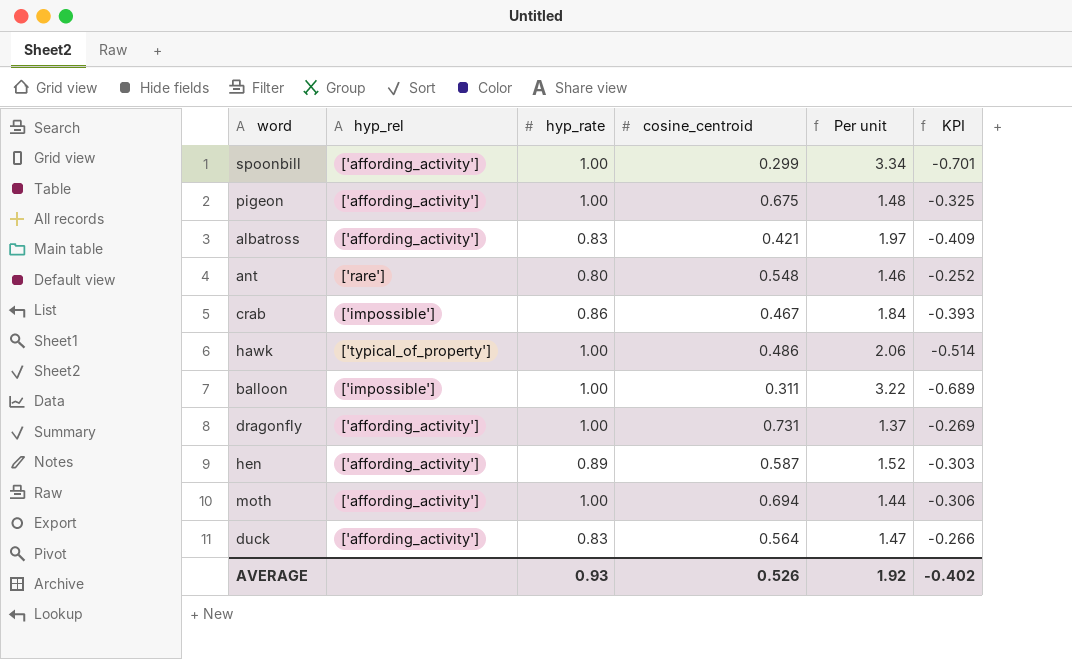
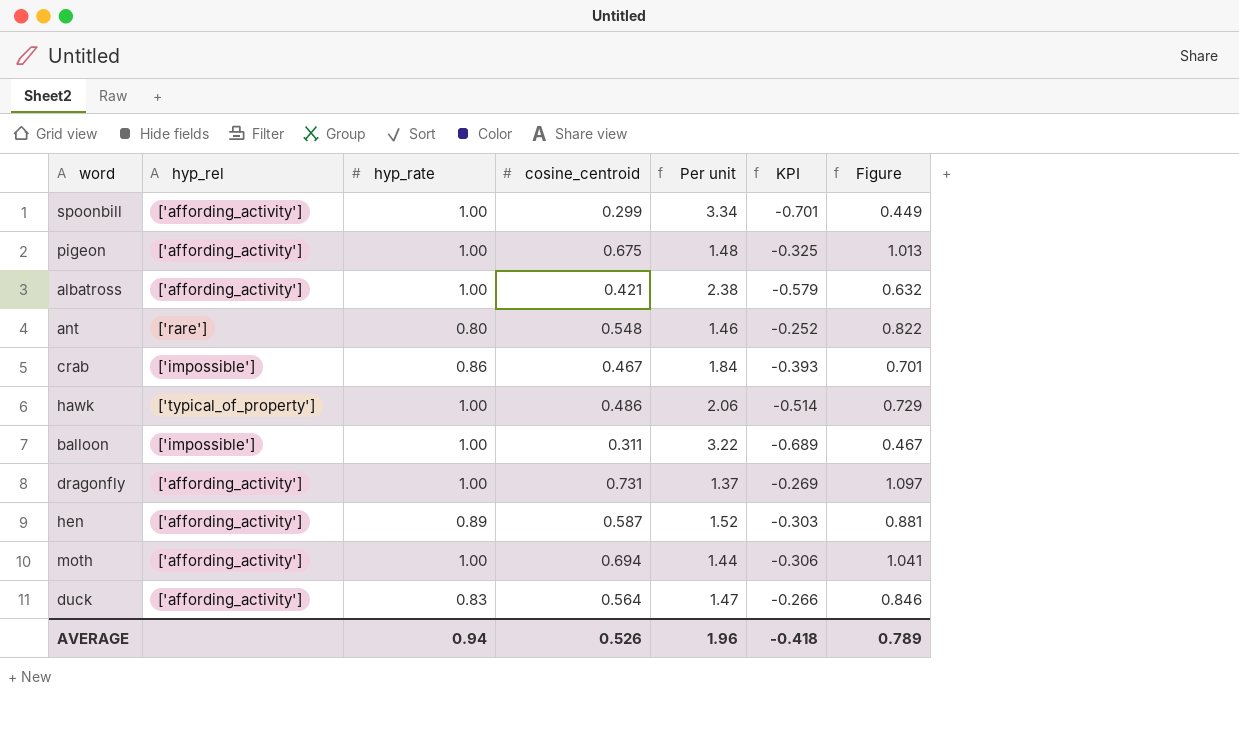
column Figure | formula: none -> [cosine_centroid] * 1.5
albatross | hyp_rate: 0.83 -> 1.00
albatross | Per unit: 1.97 -> 2.38
albatross | KPI: -0.409 -> -0.579
AVERAGE | hyp_rate: 0.93 -> 0.94
AVERAGE | Per unit: 1.92 -> 1.96
AVERAGE | KPI: -0.402 -> -0.418

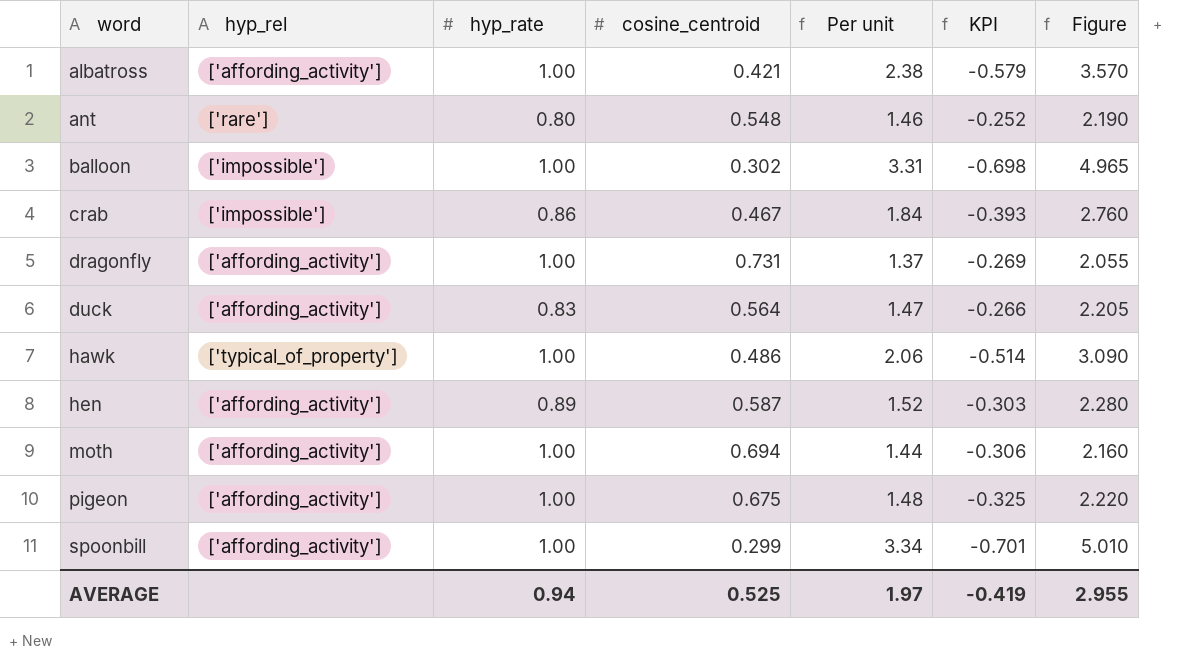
row order: none -> word ascending
column Figure | formula: [cosine_centroid] * 1.5 -> [Per unit] * 1.5
balloon | cosine_centroid: 0.311 -> 0.302
balloon | Per unit: 3.22 -> 3.31
balloon | KPI: -0.689 -> -0.698
AVERAGE | cosine_centroid: 0.526 -> 0.525
AVERAGE | Per unit: 1.96 -> 1.97
AVERAGE | KPI: -0.418 -> -0.419
AVERAGE | Figure: 0.789 -> 2.955

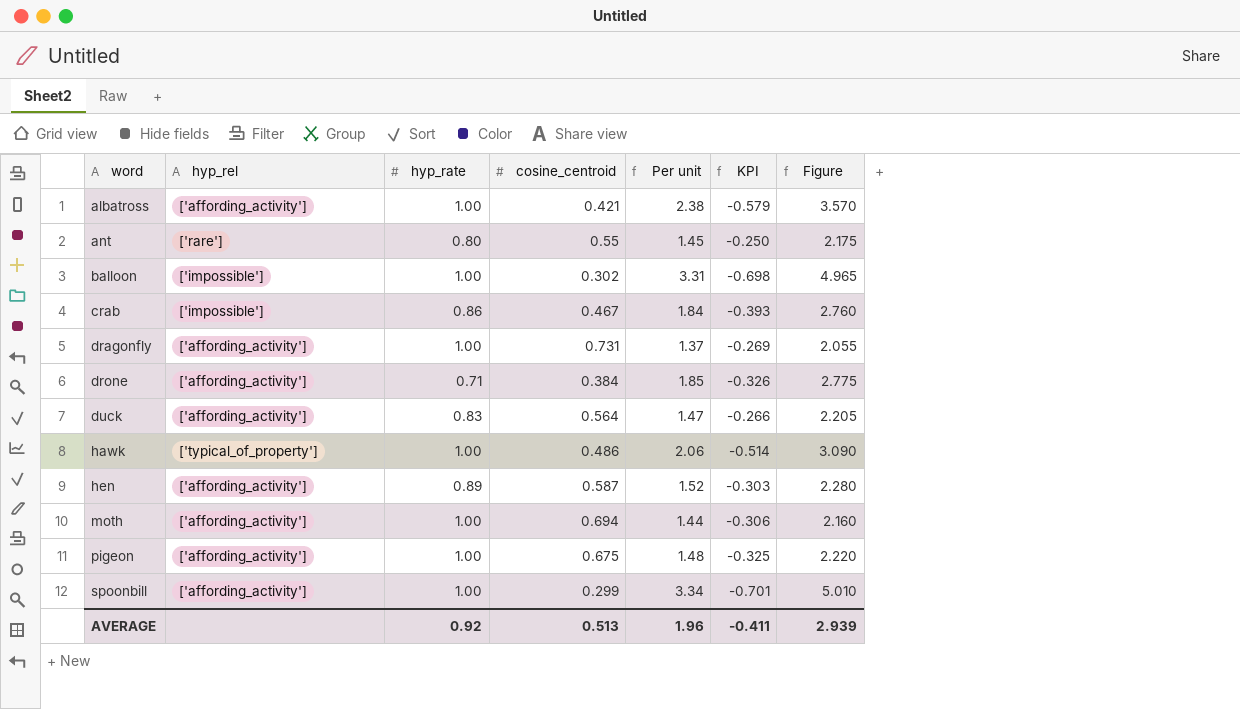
ant | cosine_centroid: 0.548 -> 0.55
ant | Per unit: 1.46 -> 1.45
ant | KPI: -0.252 -> -0.250
ant | Figure: 2.190 -> 2.175
row drone: none -> ['affording_activity'] | 0.71 | 0.384 | 1.85 | -0.326 | 2.775
AVERAGE | hyp_rate: 0.94 -> 0.92
AVERAGE | cosine_centroid: 0.525 -> 0.513
AVERAGE | Per unit: 1.97 -> 1.96
AVERAGE | KPI: -0.419 -> -0.411
AVERAGE | Figure: 2.955 -> 2.939

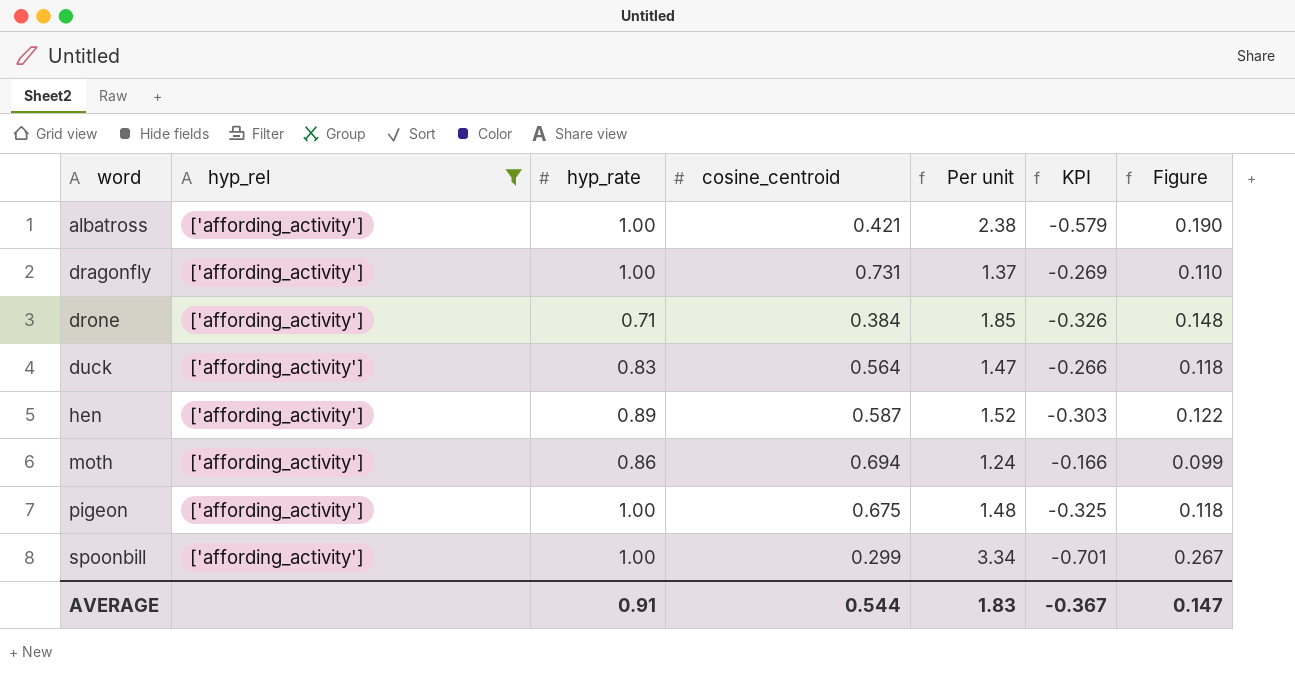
filter: none -> hyp_rel = ['affording_activity']
column Figure | formula: [Per unit] * 1.5 -> [Per unit] * 0.08
moth | hyp_rate: 1.00 -> 0.86
moth | Per unit: 1.44 -> 1.24
moth | KPI: -0.306 -> -0.166
AVERAGE | hyp_rate: 0.92 -> 0.91
AVERAGE | cosine_centroid: 0.513 -> 0.544
AVERAGE | Per unit: 1.96 -> 1.83
AVERAGE | KPI: -0.411 -> -0.367
AVERAGE | Figure: 2.939 -> 0.147

